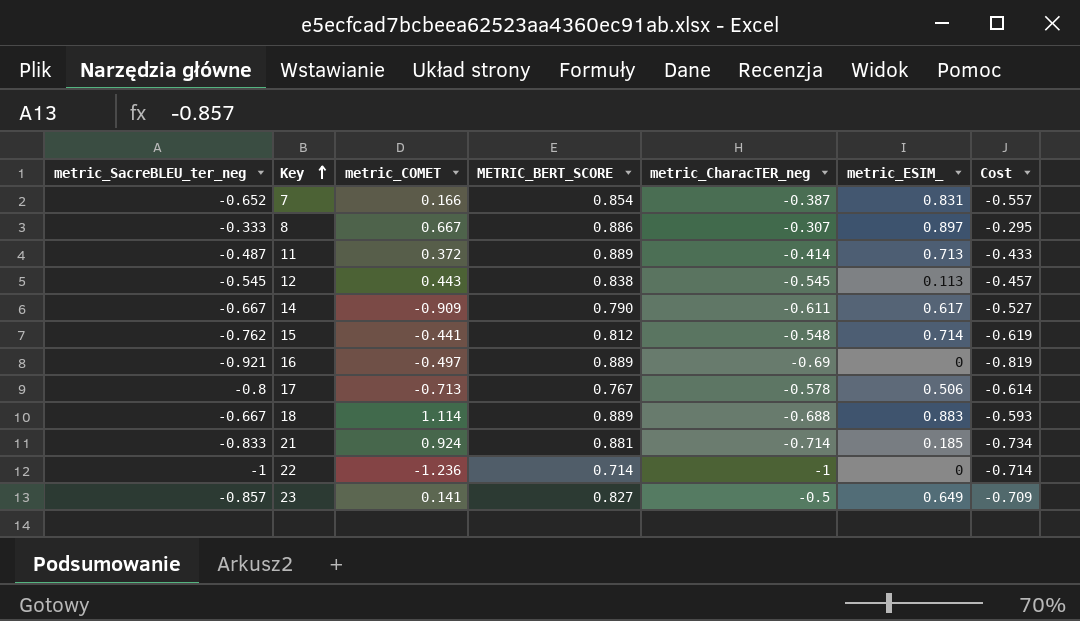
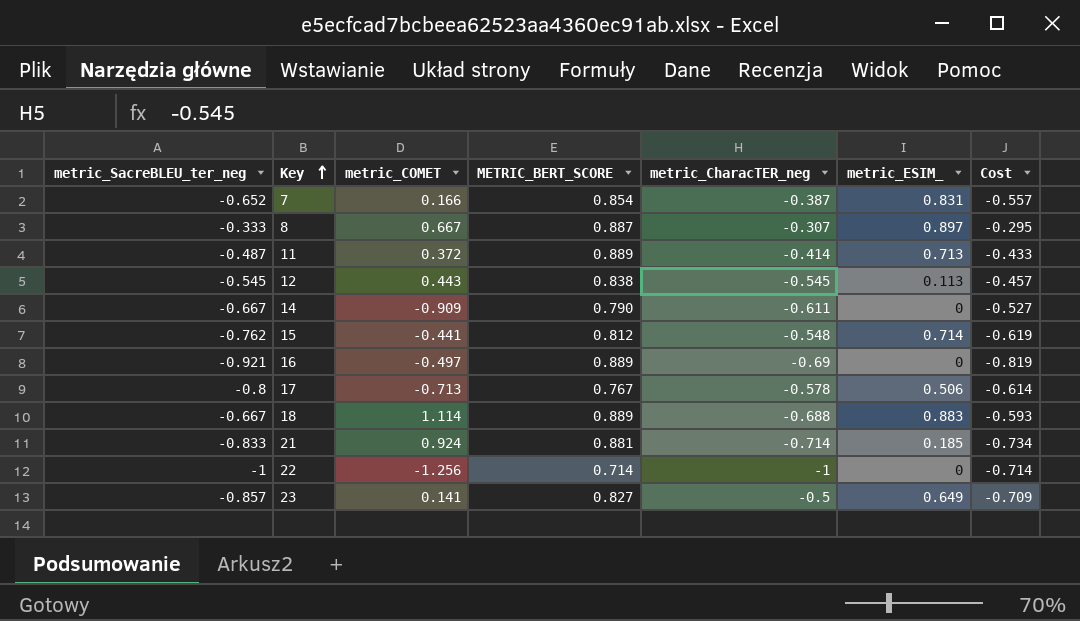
8 | METRIC_BERT_SCORE: 0.886 -> 0.887
14 | metric_ESIM_: 0.617 -> 0
22 | metric_COMET: -1.236 -> -1.256

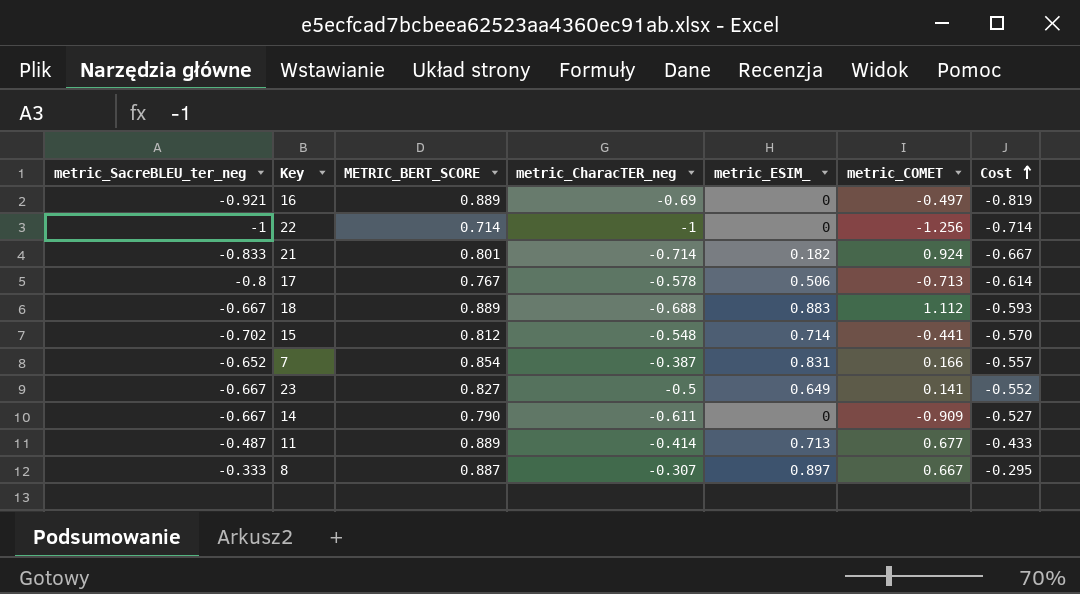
row order: Key ascending -> Cost ascending
column metric_COMET | position: 3 -> 6
row 12: -0.545 | 0.443 | 0.838 | -0.545 | 0.113 | -0.457 -> none
21 | METRIC_BERT_SCORE: 0.881 -> 0.801
21 | metric_ESIM_: 0.185 -> 0.182
21 | Cost: -0.734 -> -0.667
18 | metric_COMET: 1.114 -> 1.112
15 | metric_SacreBLEU_ter_neg: -0.762 -> -0.702
15 | Cost: -0.619 -> -0.570
23 | metric_SacreBLEU_ter_neg: -0.857 -> -0.667
23 | Cost: -0.709 -> -0.552
11 | metric_COMET: 0.372 -> 0.677

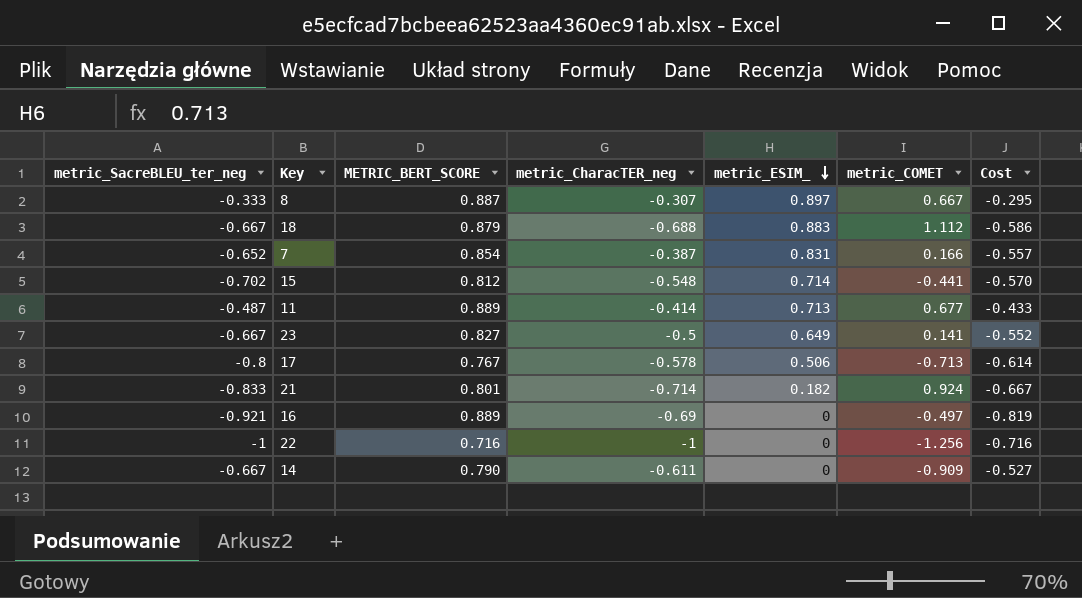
row order: Cost ascending -> metric_ESIM_ descending
18 | METRIC_BERT_SCORE: 0.889 -> 0.879
18 | Cost: -0.593 -> -0.586
22 | METRIC_BERT_SCORE: 0.714 -> 0.716
22 | Cost: -0.714 -> -0.716

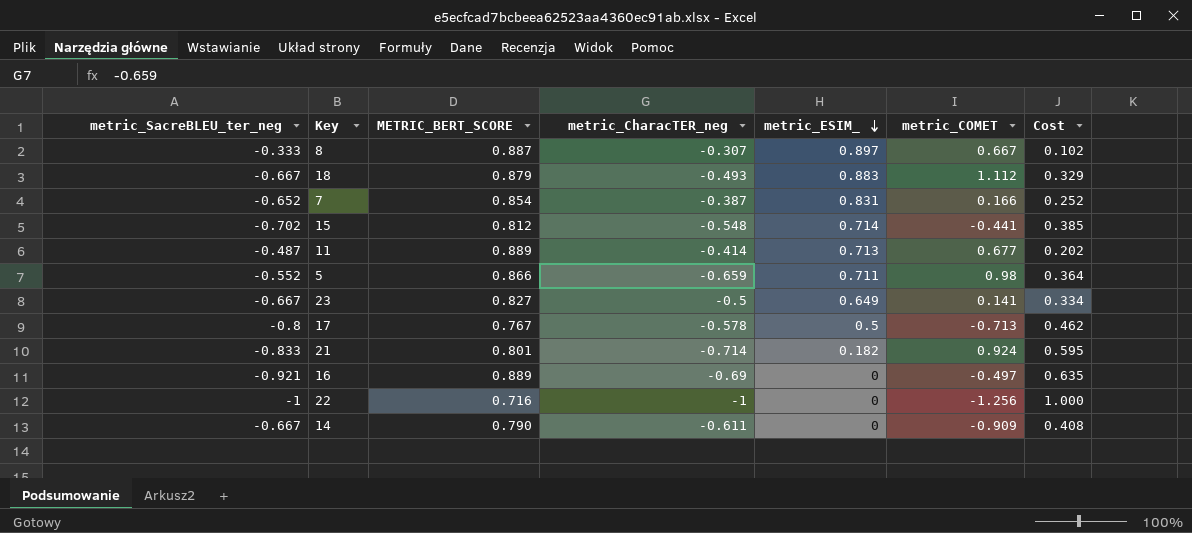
column Cost | formula: [metric_SacreBLEU_ter_neg] * [METRIC_BERT_SCORE] -> [metric_SacreBLEU_ter_neg] * [metric_CharacTER_neg]
18 | metric_CharacTER_neg: -0.688 -> -0.493
row 5: none -> -0.552 | 0.866 | -0.659 | 0.711 | 0.98 | 0.364
17 | metric_ESIM_: 0.506 -> 0.5

